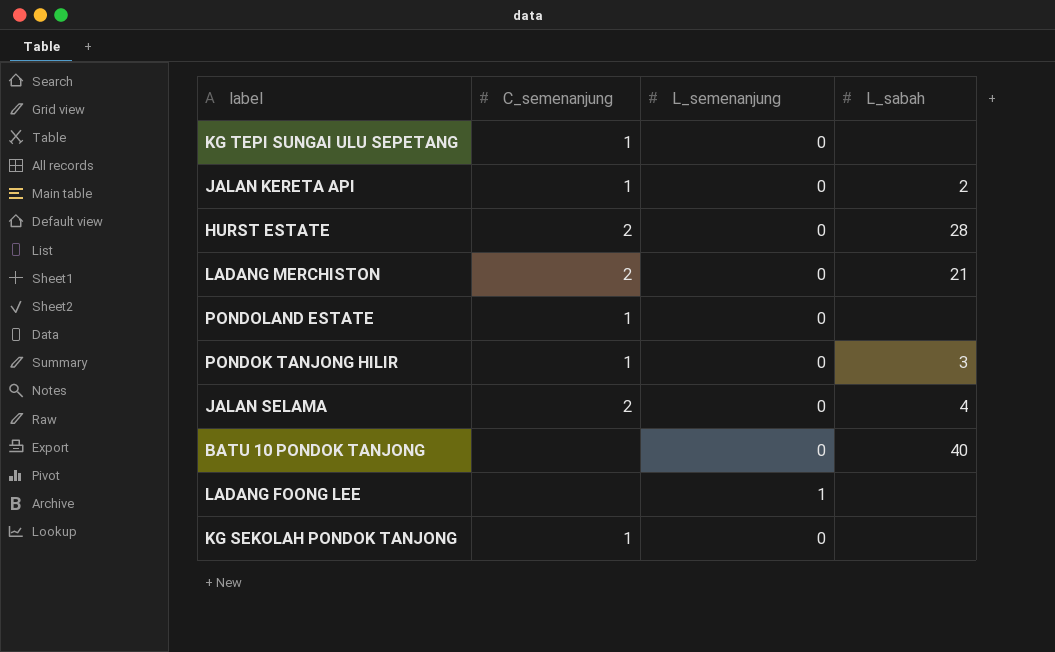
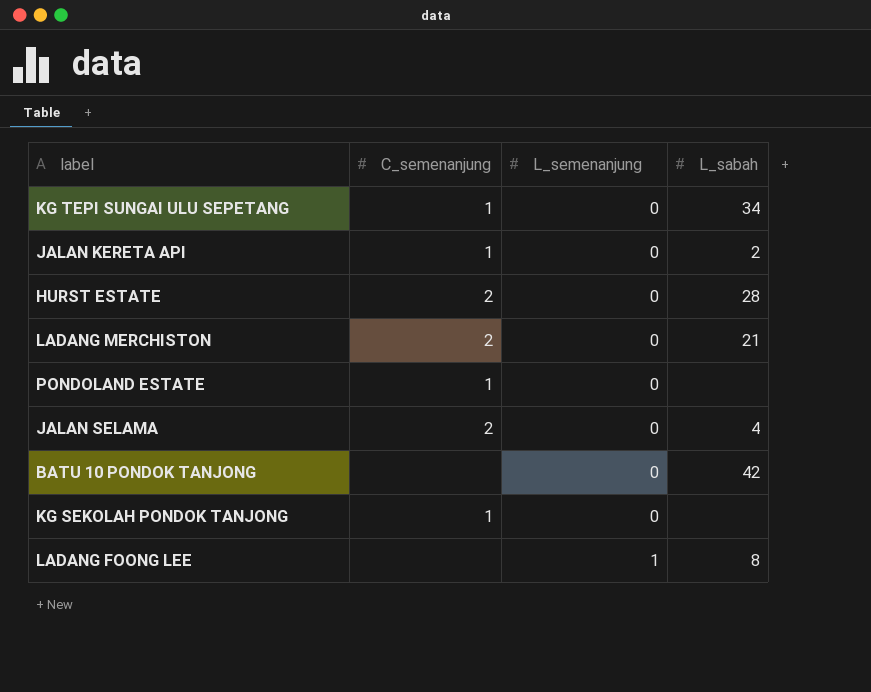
row order: none -> L_semenanjung ascending
row PONDOK TANJONG HILIR: 1 | 0 | 3 -> none
KG TEPI SUNGAI ULU SEPETANG | L_sabah: none -> 34
BATU 10 PONDOK TANJONG | L_sabah: 40 -> 42
LADANG FOONG LEE | L_sabah: none -> 8

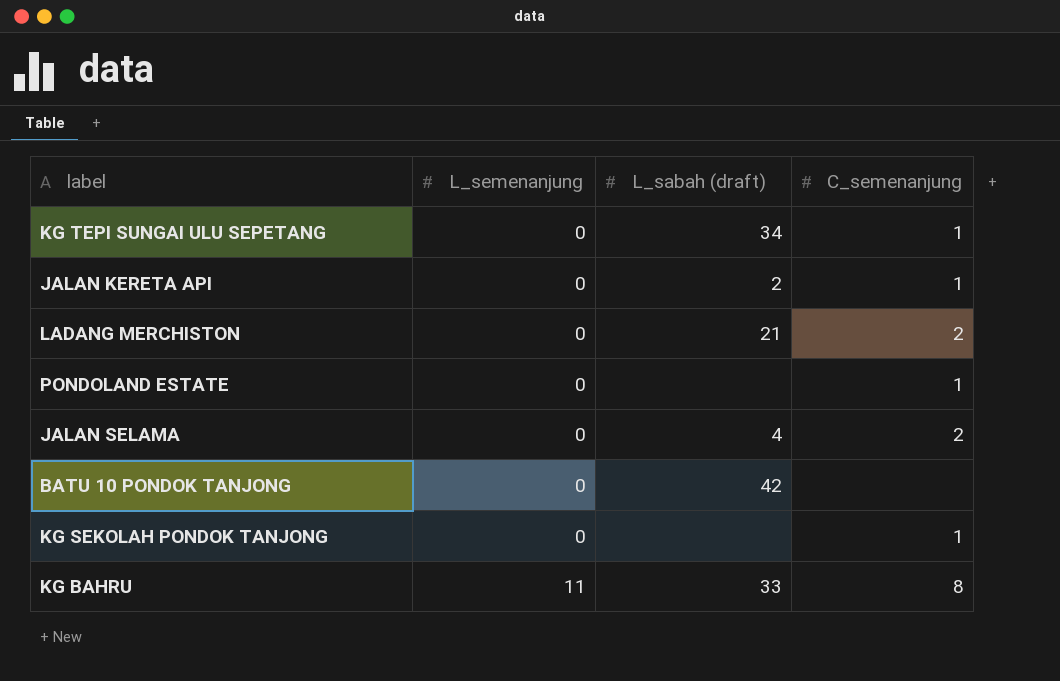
column name: L_sabah -> L_sabah (draft)
column C_semenanjung | position: 2 -> 4
row HURST ESTATE: 2 | 0 | 28 -> none
row LADANG FOONG LEE: none | 1 | 8 -> none
row KG BAHRU: none -> 11 | 33 | 8

